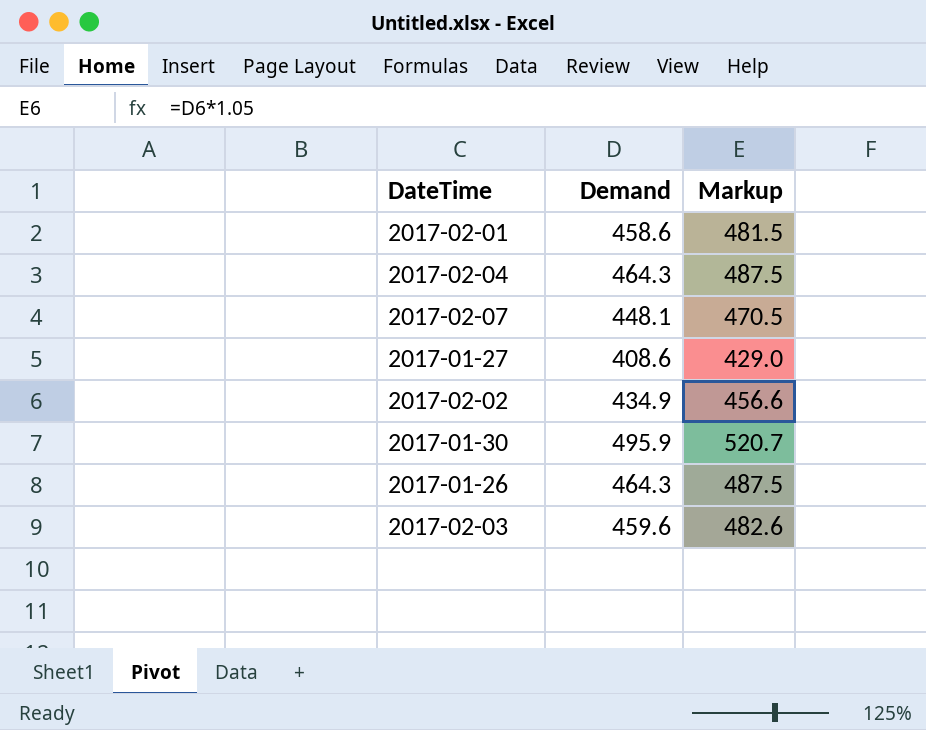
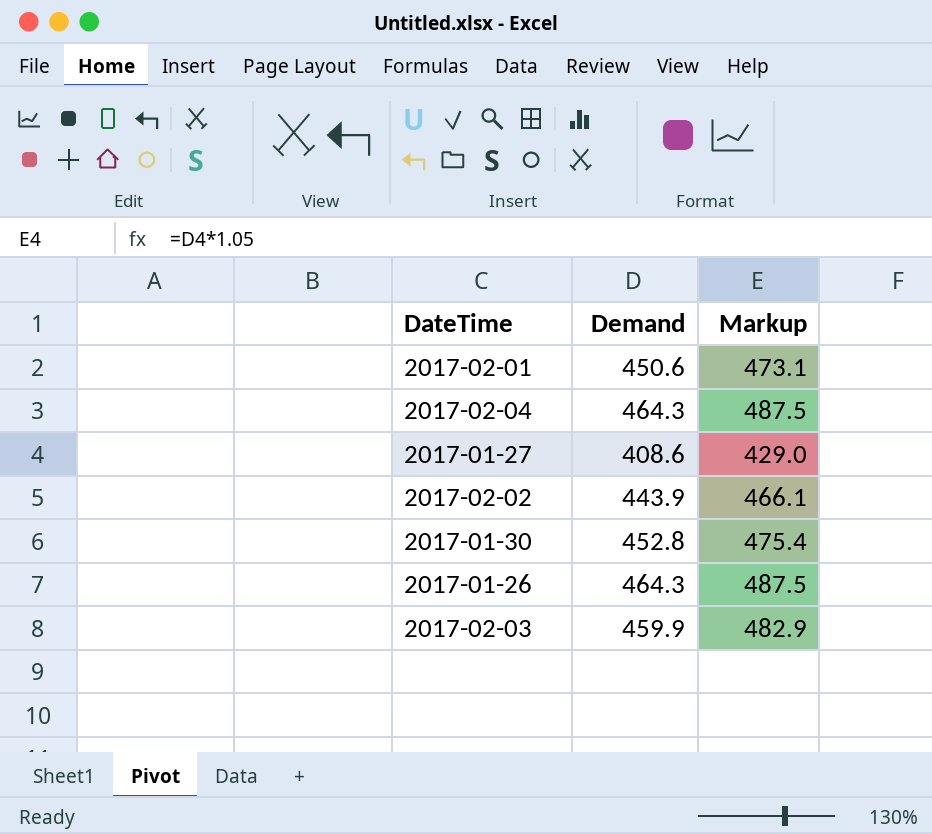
row 2017-02-07: 448.1 | 470.5 -> none
2017-02-01 | Demand: 458.6 -> 450.6
2017-02-01 | Markup: 481.5 -> 473.1
2017-02-02 | Demand: 434.9 -> 443.9
2017-02-02 | Markup: 456.6 -> 466.1
2017-01-30 | Demand: 495.9 -> 452.8
2017-01-30 | Markup: 520.7 -> 475.4
2017-02-03 | Demand: 459.6 -> 459.9
2017-02-03 | Markup: 482.6 -> 482.9

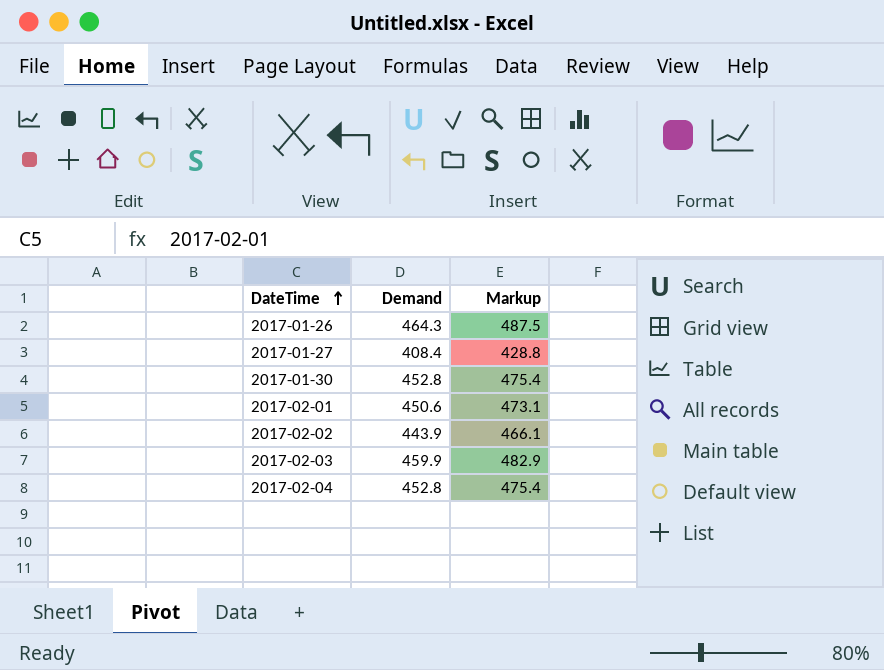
row order: none -> DateTime ascending
2017-01-27 | Demand: 408.6 -> 408.4
2017-01-27 | Markup: 429.0 -> 428.8
2017-02-04 | Demand: 464.3 -> 452.8
2017-02-04 | Markup: 487.5 -> 475.4

